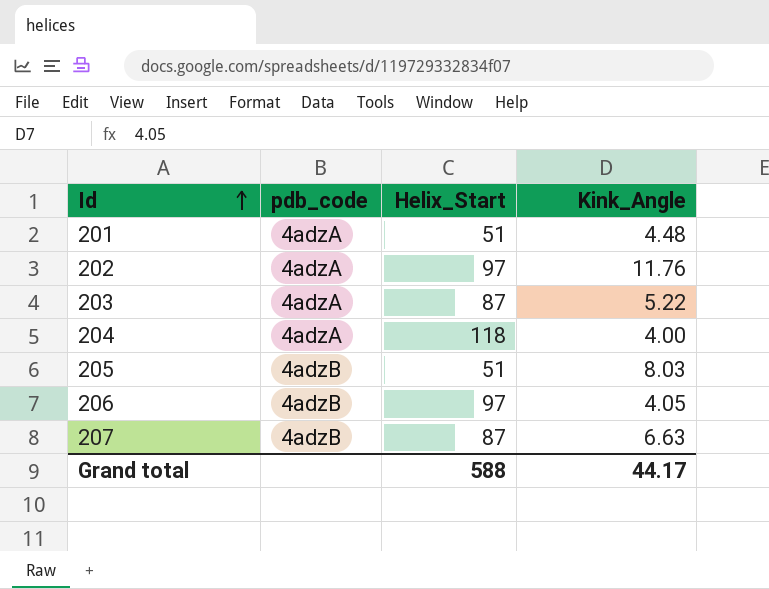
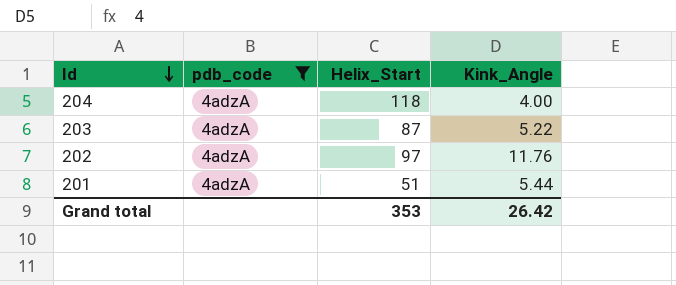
filter: none -> pdb_code = 4adzA
row order: Id ascending -> Id descending
201 | Kink_Angle: 4.48 -> 5.44
Grand total | Helix_Start: 588 -> 353
Grand total | Kink_Angle: 44.17 -> 26.42

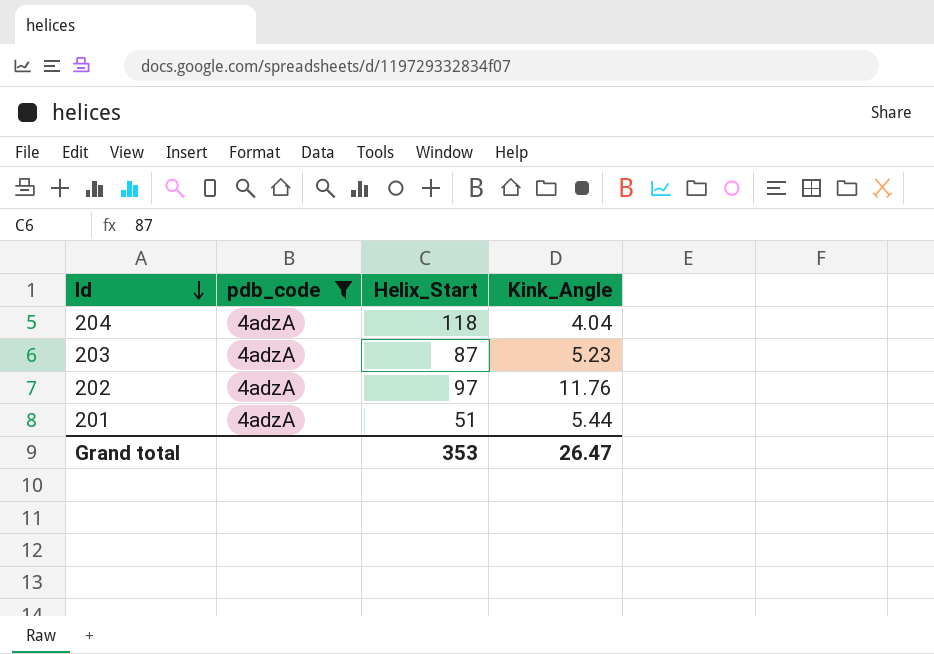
204 | Kink_Angle: 4.00 -> 4.04
203 | Kink_Angle: 5.22 -> 5.23
Grand total | Kink_Angle: 26.42 -> 26.47

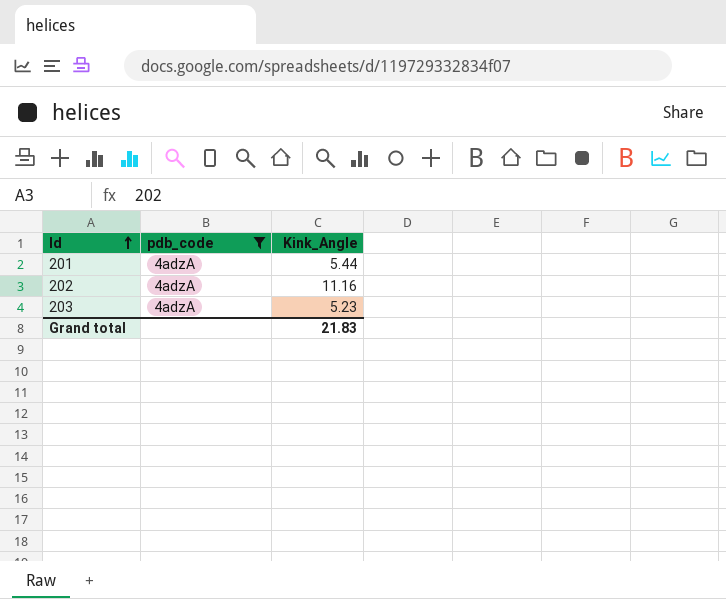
row order: Id descending -> Id ascending
column Helix_Start | position: 3 -> none
row 204: 4adzA | 118 | 4.04 -> none
202 | Kink_Angle: 11.76 -> 11.16
Grand total | Kink_Angle: 26.47 -> 21.83

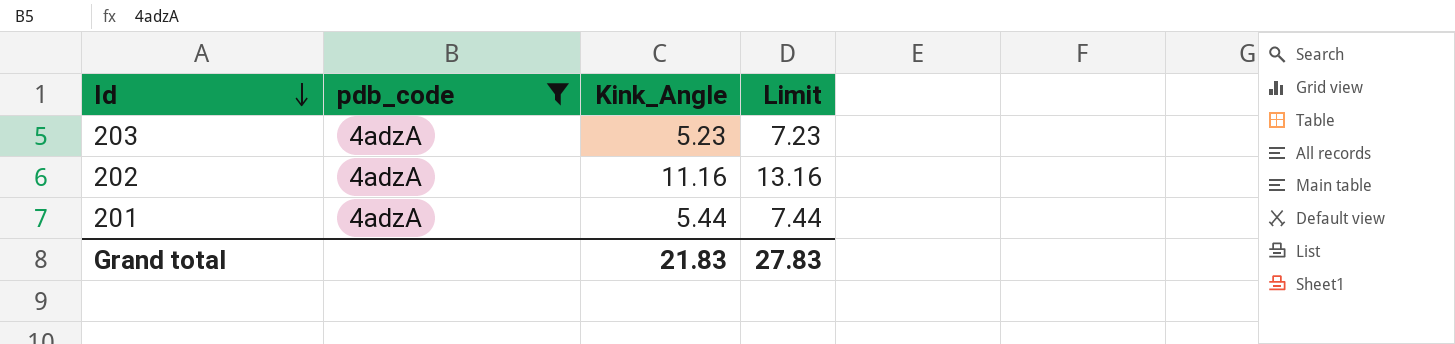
row order: Id ascending -> Id descending
column Limit | formula: none -> [Kink_Angle] + 2

